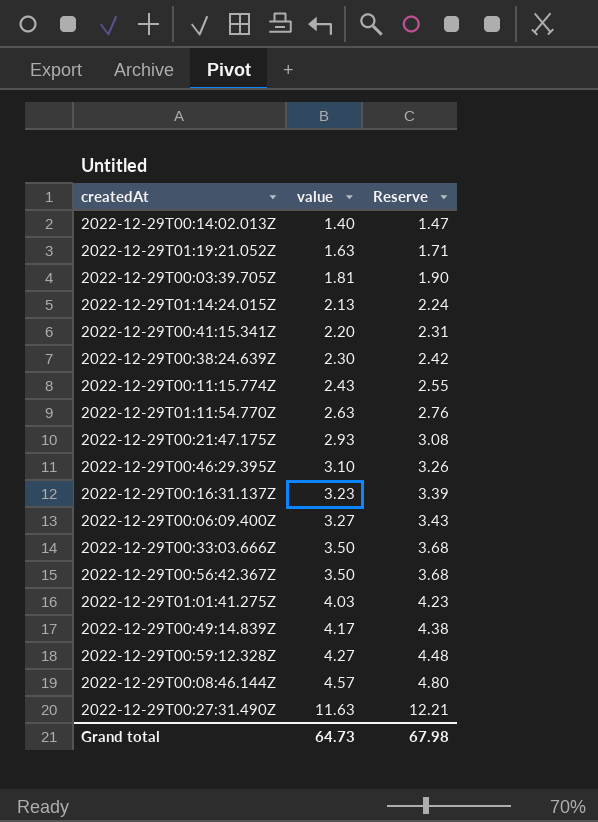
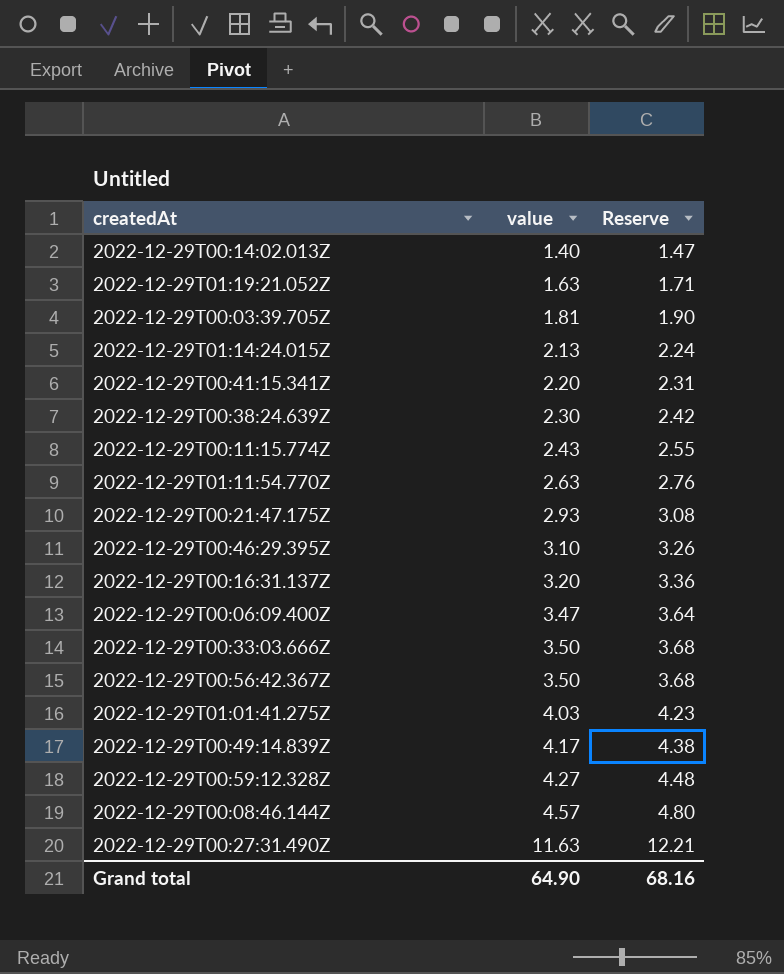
2022-12-29T00:16:31.137Z | value: 3.23 -> 3.20
2022-12-29T00:16:31.137Z | Reserve: 3.39 -> 3.36
2022-12-29T00:06:09.400Z | value: 3.27 -> 3.47
2022-12-29T00:06:09.400Z | Reserve: 3.43 -> 3.64
Grand total | value: 64.73 -> 64.90
Grand total | Reserve: 67.98 -> 68.16

